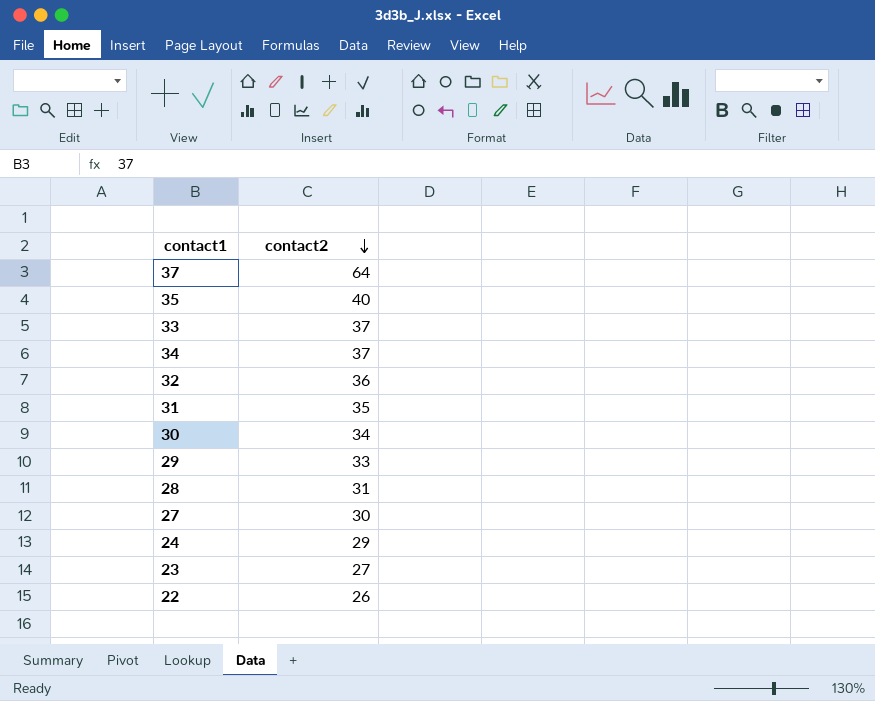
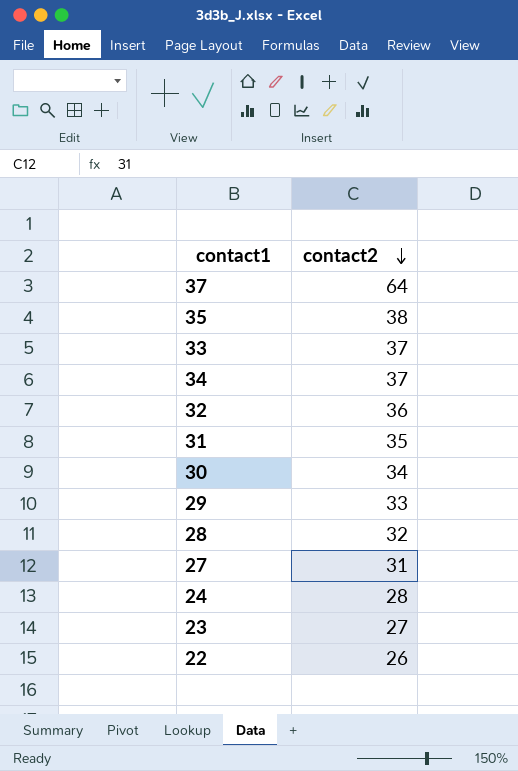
35 | contact2: 40 -> 38
28 | contact2: 31 -> 32
27 | contact2: 30 -> 31
24 | contact2: 29 -> 28

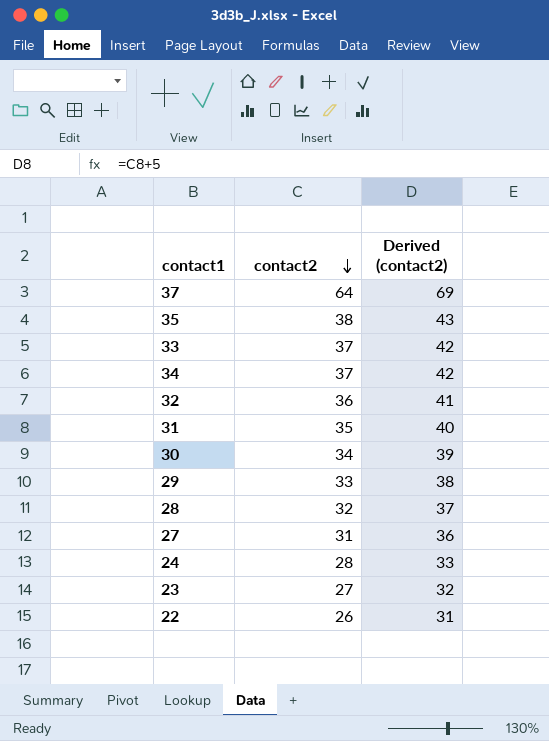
column Derived (contact2) | formula: none -> [contact2] + 5

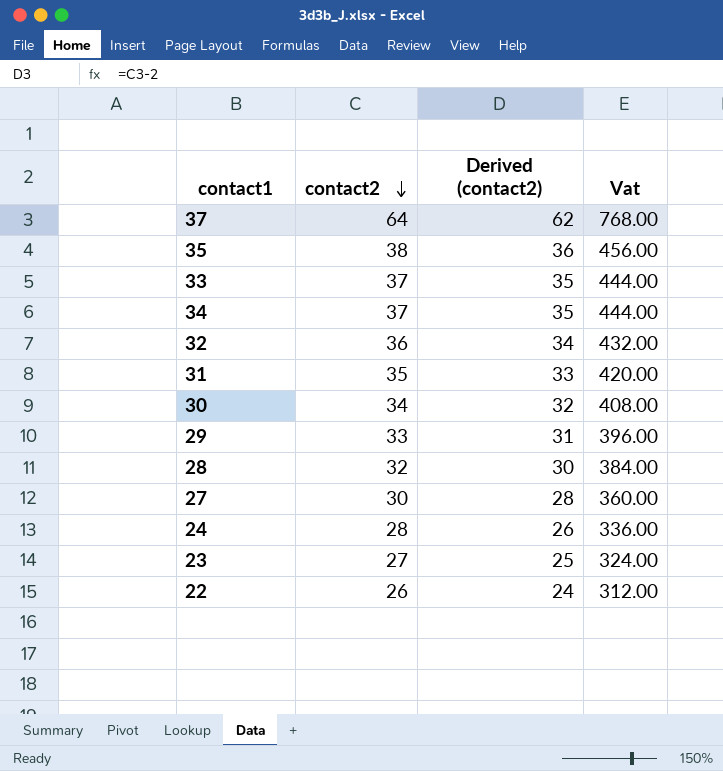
column Derived (contact2) | formula: [contact2] + 5 -> [contact2] - 2
column Vat | formula: none -> [contact2] * 12
27 | contact2: 31 -> 30

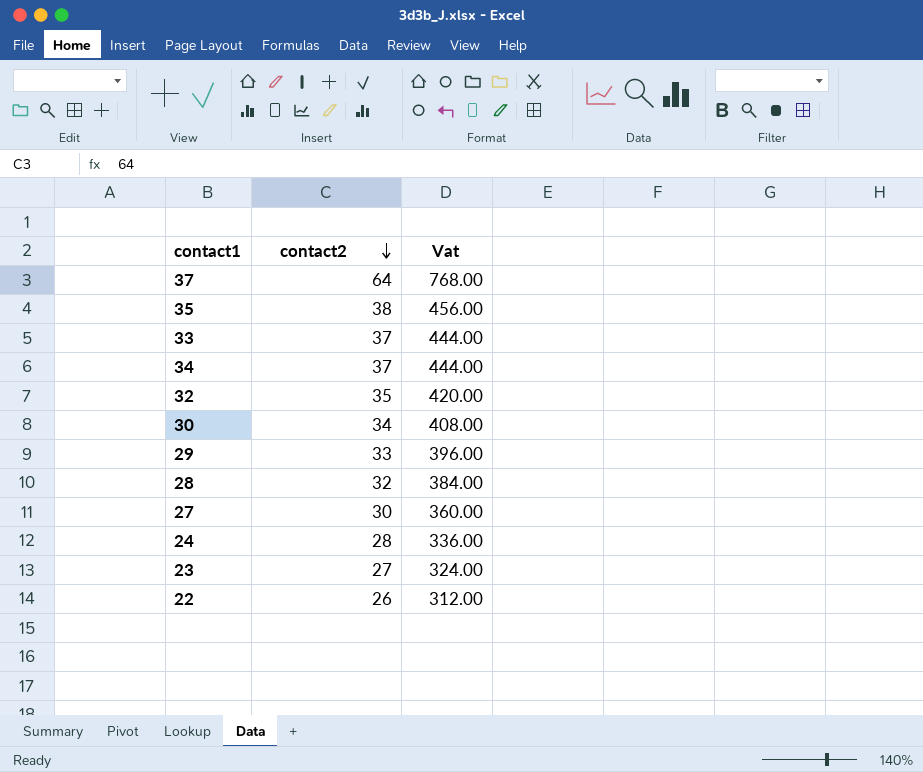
column Derived (contact2) | formula: [contact2] - 2 -> none
row 31: 35 | 33 | 420.00 -> none
32 | contact2: 36 -> 35
32 | Vat: 432.00 -> 420.00

